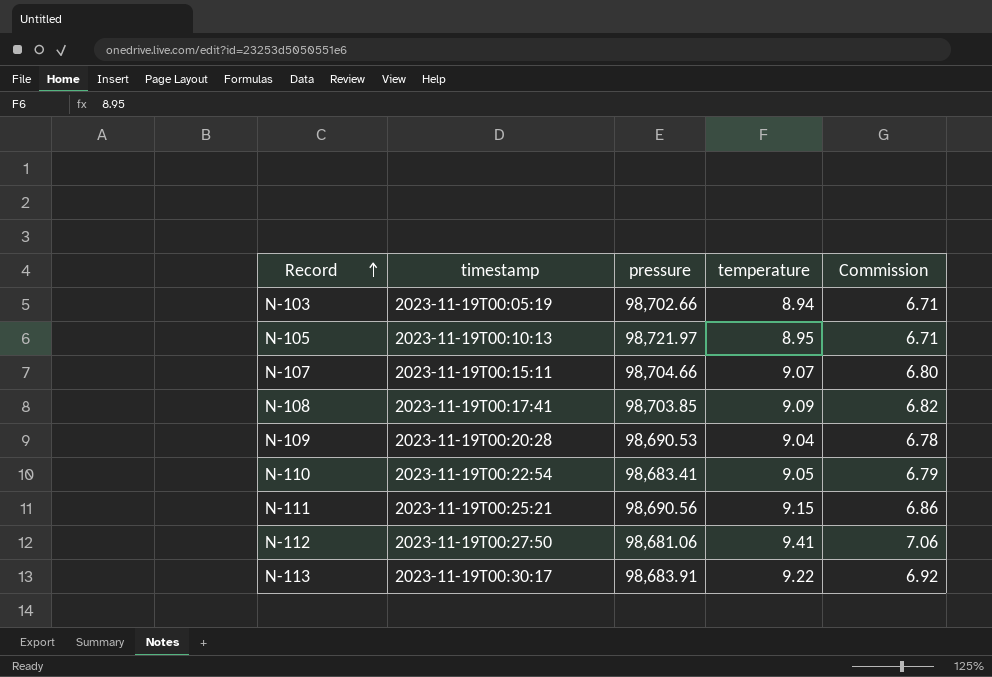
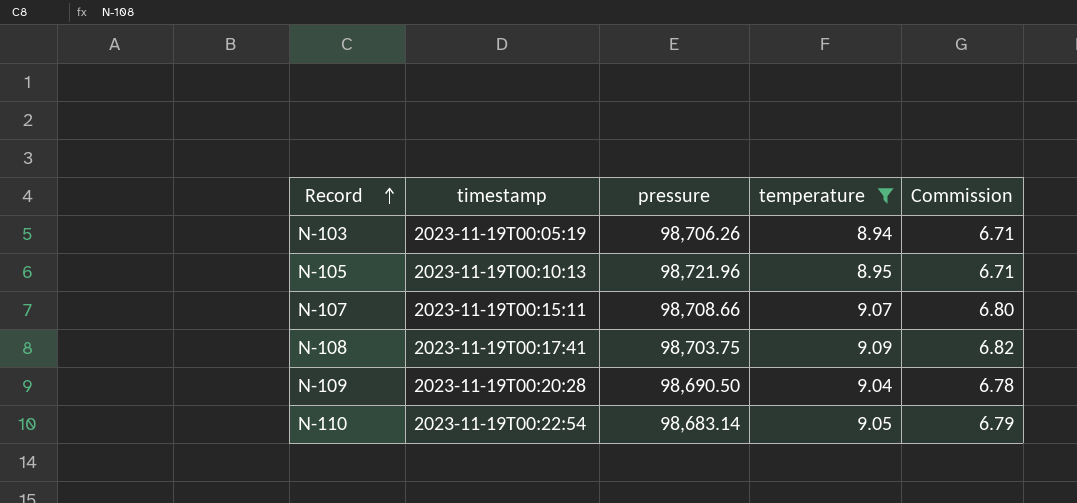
filter: none -> temperature <= 9.09
N-103 | pressure: 98,702.66 -> 98,706.26
N-105 | pressure: 98,721.97 -> 98,721.96
N-107 | pressure: 98,704.66 -> 98,708.66
N-108 | pressure: 98,703.85 -> 98,703.75
N-109 | pressure: 98,690.53 -> 98,690.50
N-110 | pressure: 98,683.41 -> 98,683.14

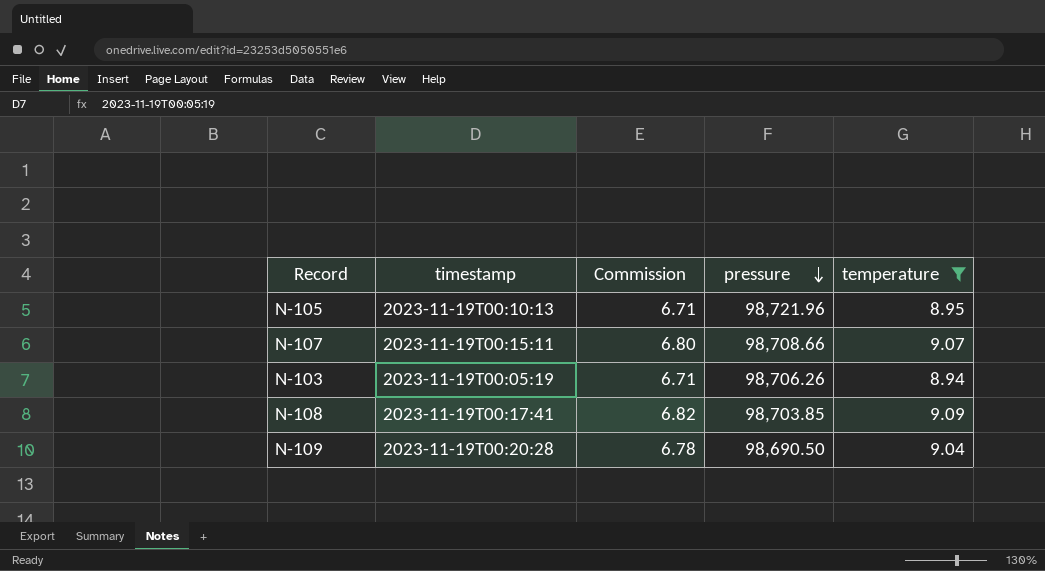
row order: Record ascending -> pressure descending
column Commission | position: 5 -> 3
row N-110: 2023-11-19T00:22:54 | 98,683.14 | 9.05 | 6.79 -> none
N-108 | pressure: 98,703.75 -> 98,703.85

